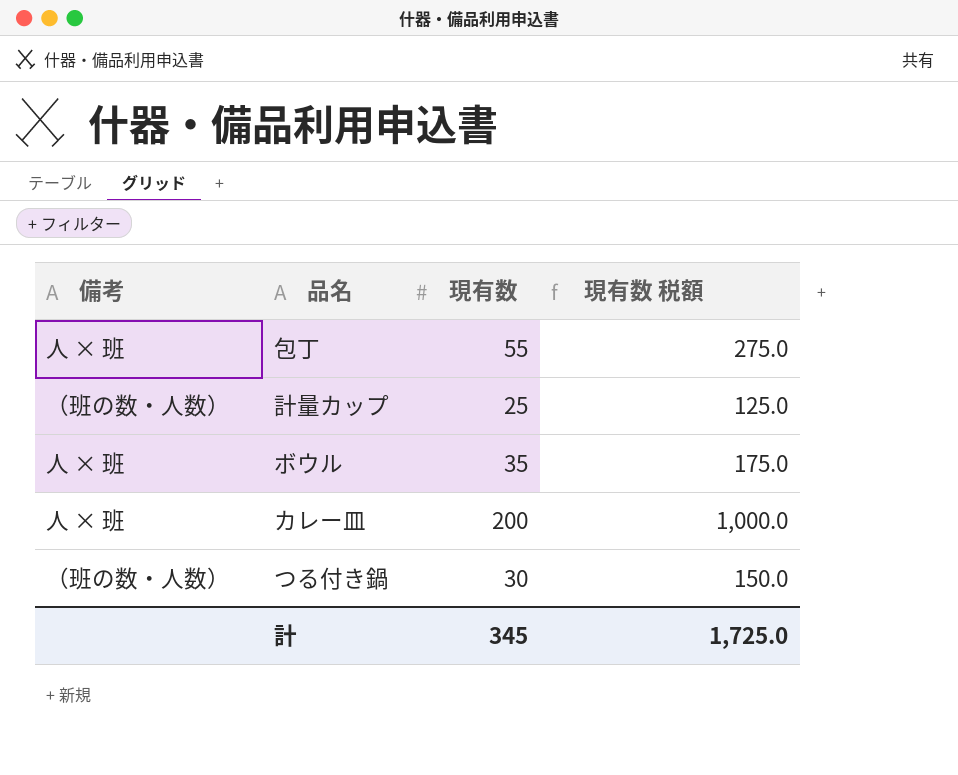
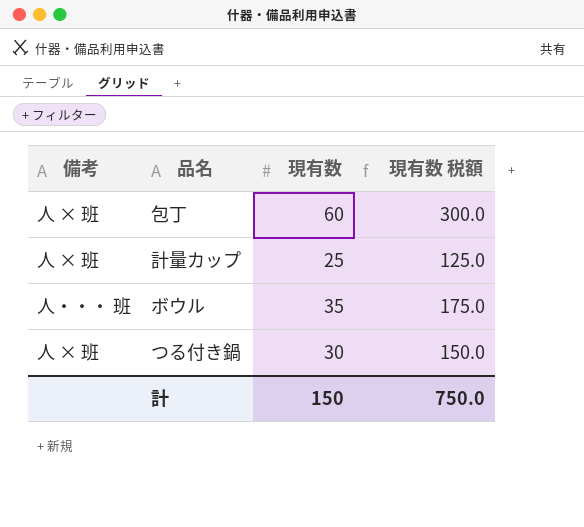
row カレー皿: 人 × 班 | 200 | 1,000.0 -> none
包丁 | 現有数: 55 -> 60
包丁 | 現有数 税額: 275.0 -> 300.0
計量カップ | 備考: （班の数・人数） -> 人 × 班
ボウル | 備考: 人 × 班 -> 人・・・ 班
つる付き鍋 | 備考: （班の数・人数） -> 人 × 班
計 | 現有数: 345 -> 150
計 | 現有数 税額: 1,725.0 -> 750.0

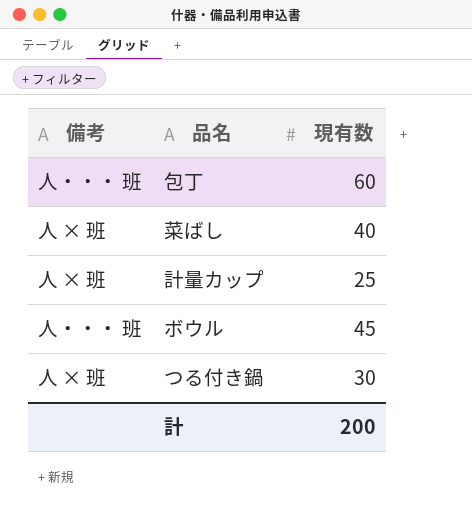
column 現有数 税額 | formula: [現有数] * 5 -> none
包丁 | 備考: 人 × 班 -> 人・・・ 班
row 菜ばし: none -> 人 × 班 | 40
ボウル | 現有数: 35 -> 45
計 | 現有数: 150 -> 200

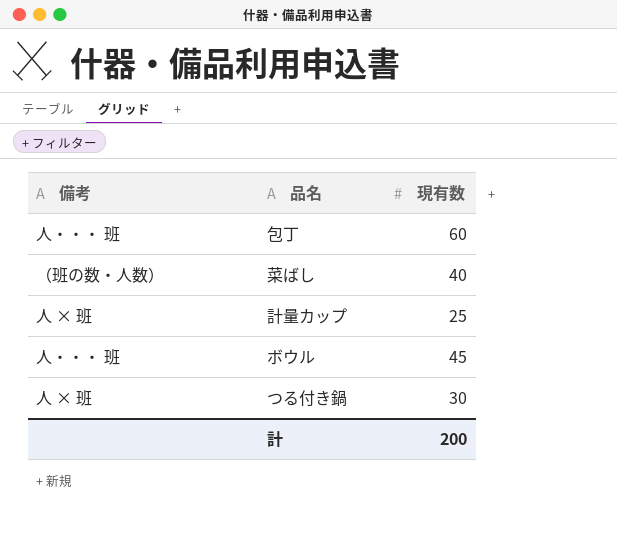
菜ばし | 備考: 人 × 班 -> （班の数・人数）

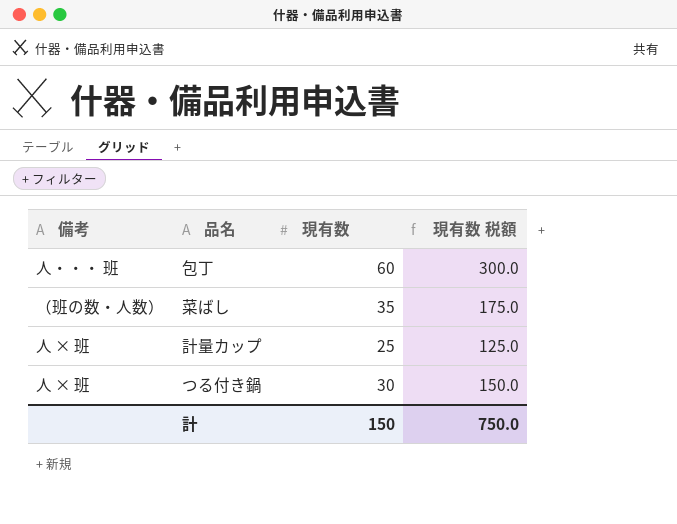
column 現有数 税額 | formula: none -> [現有数] * 5
row ボウル: 人・・・ 班 | 45 -> none
菜ばし | 現有数: 40 -> 35
計 | 現有数: 200 -> 150

